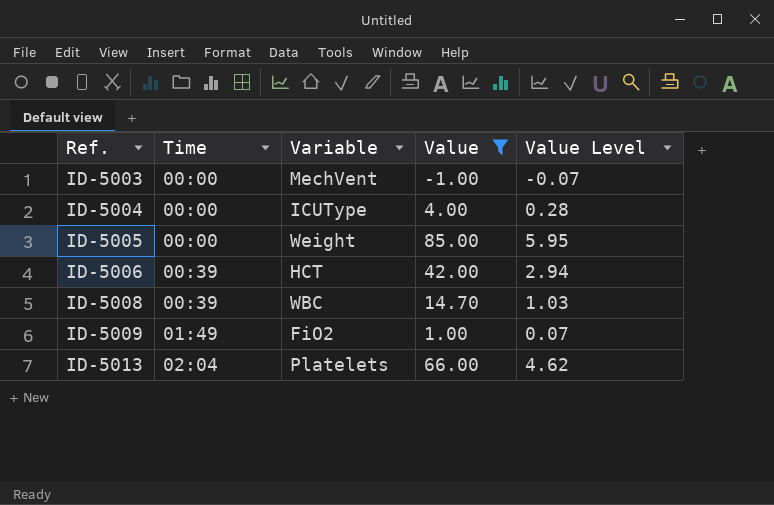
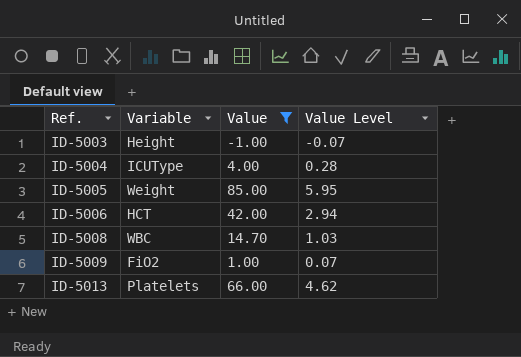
column Time | position: 2 -> none
ID-5003 | Variable: MechVent -> Height

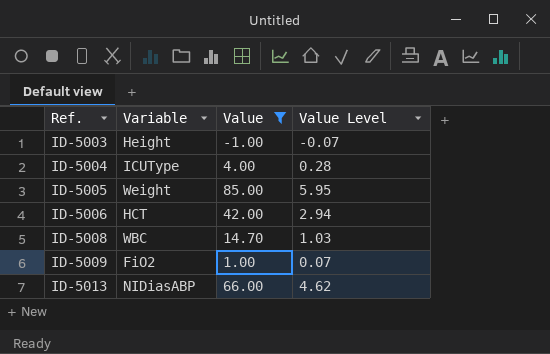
ID-5013 | Variable: Platelets -> NIDiasABP

